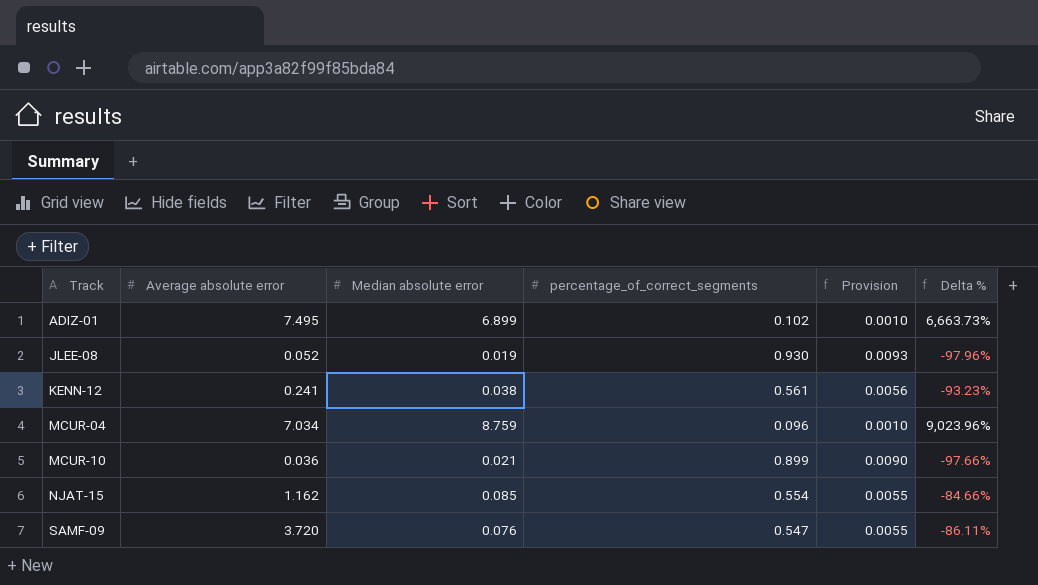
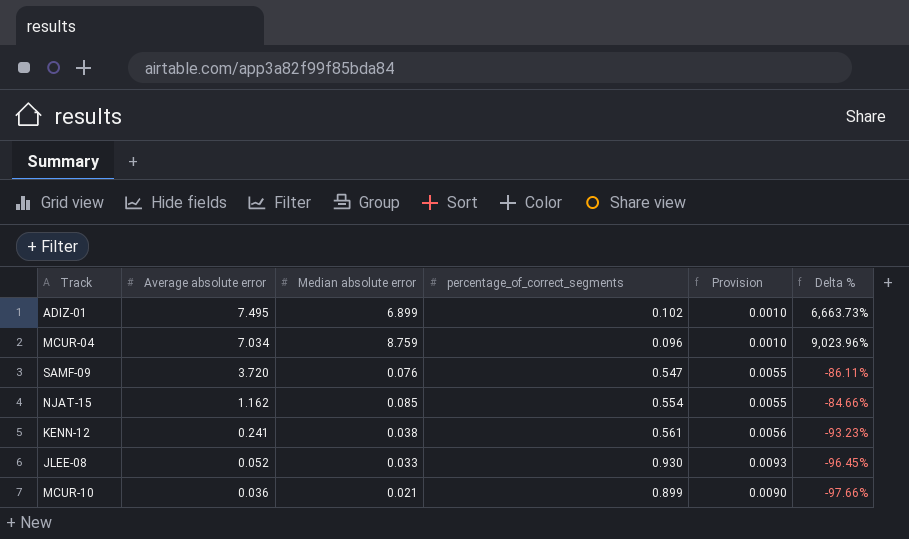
row order: Track ascending -> Average absolute error descending
JLEE-08 | Median absolute error: 0.019 -> 0.033
JLEE-08 | Delta %: -97.96% -> -96.45%

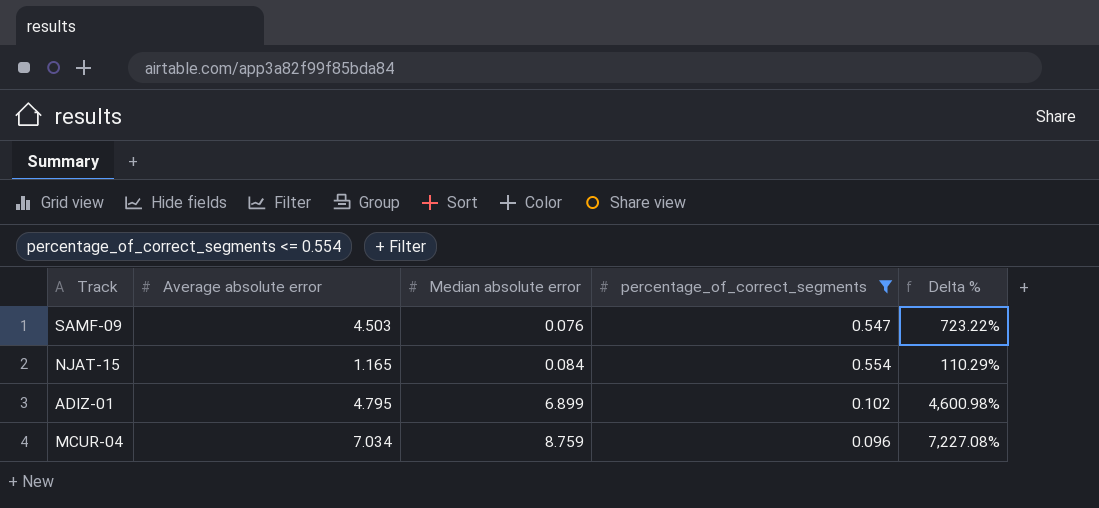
filter: none -> percentage_of_correct_segments <= 0.554
row order: Average absolute error descending -> Median absolute error ascending
column Provision | formula: [percentage_of_correct_segments] * 0.01 -> none
column Delta % | formula: ([Median absolute error] - [percentage_of_correct_segments]) / [percentage_of_correct_segments] -> ([Average absolute error] - [percentage_of_correct_segments]) / [percentage_of_correct_segments]
SAMF-09 | Average absolute error: 3.720 -> 4.503
NJAT-15 | Average absolute error: 1.162 -> 1.165
NJAT-15 | Median absolute error: 0.085 -> 0.084
ADIZ-01 | Average absolute error: 7.495 -> 4.795

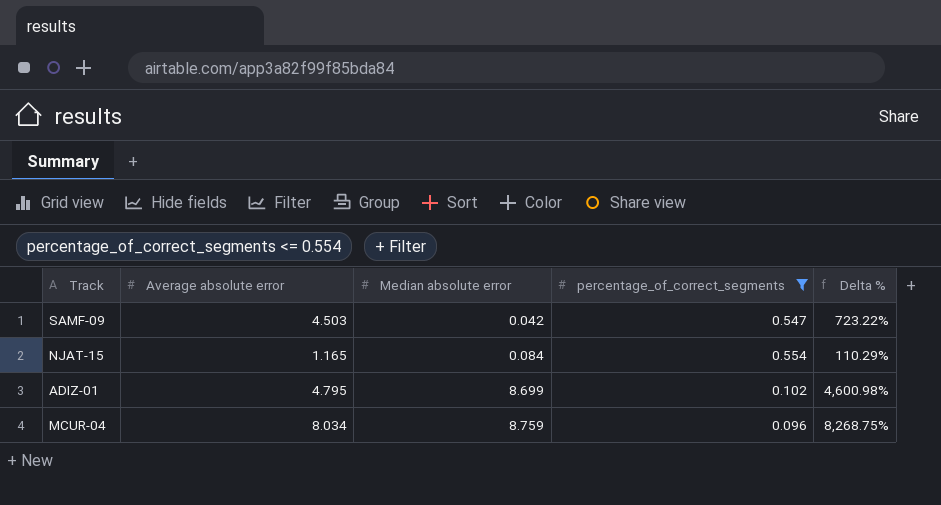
SAMF-09 | Median absolute error: 0.076 -> 0.042
ADIZ-01 | Median absolute error: 6.899 -> 8.699
MCUR-04 | Average absolute error: 7.034 -> 8.034
MCUR-04 | Delta %: 7,227.08% -> 8,268.75%

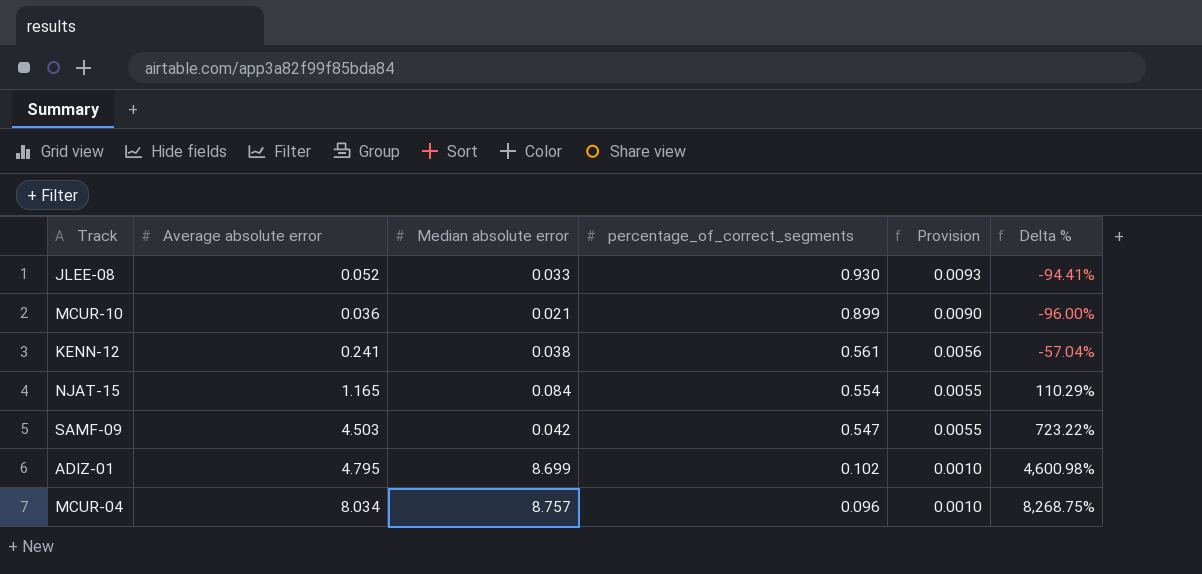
filter: percentage_of_correct_segments <= 0.554 -> none
row order: Median absolute error ascending -> percentage_of_correct_segments descending
column Provision | formula: none -> [percentage_of_correct_segments] * 0.01
MCUR-04 | Median absolute error: 8.759 -> 8.757

